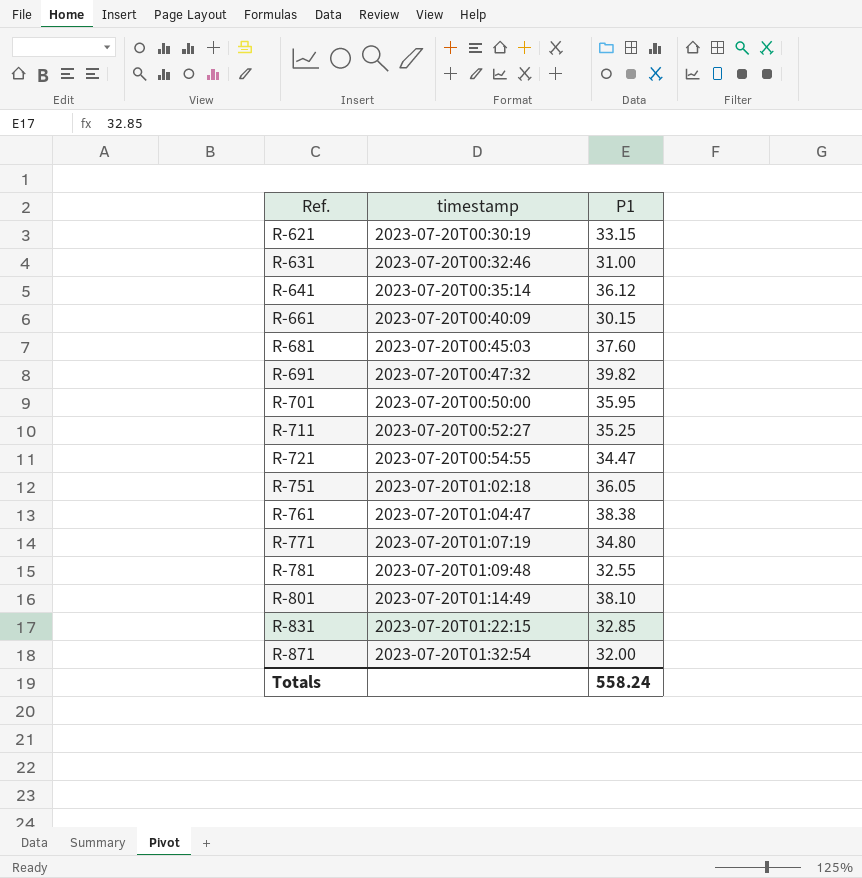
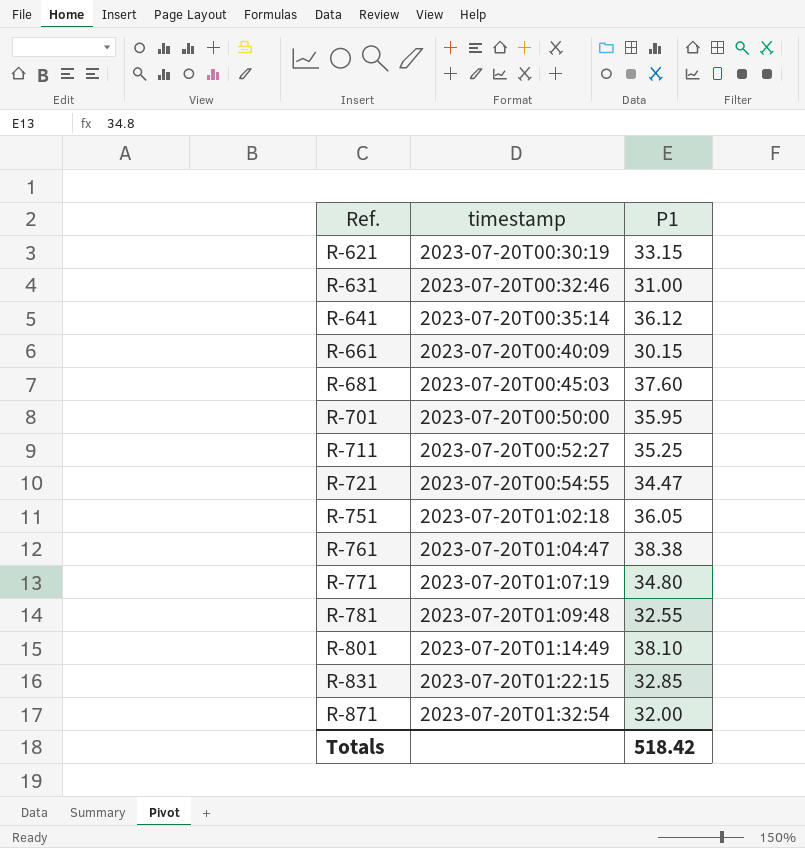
row R-691: 2023-07-20T00:47:32 | 39.82 -> none
Totals | P1: 558.24 -> 518.42

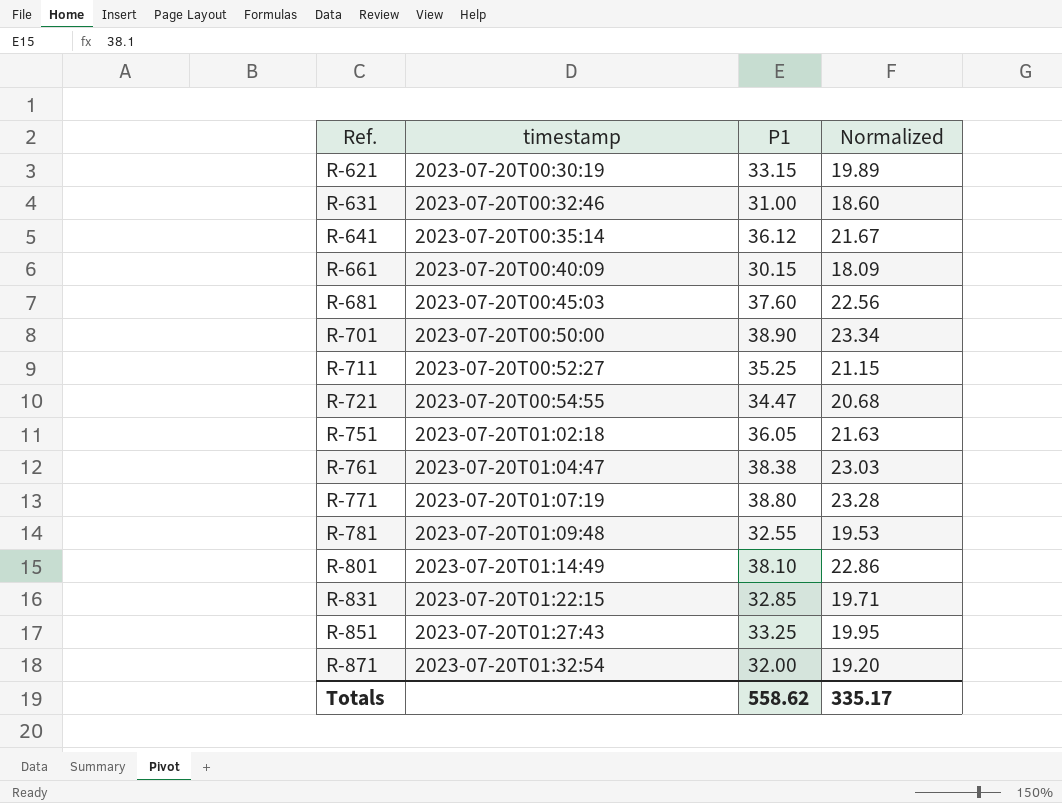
column Normalized | formula: none -> [P1] * 0.6
R-701 | P1: 35.95 -> 38.90
R-771 | P1: 34.80 -> 38.80
row R-851: none -> 2023-07-20T01:27:43 | 33.25 | 19.95
Totals | P1: 518.42 -> 558.62

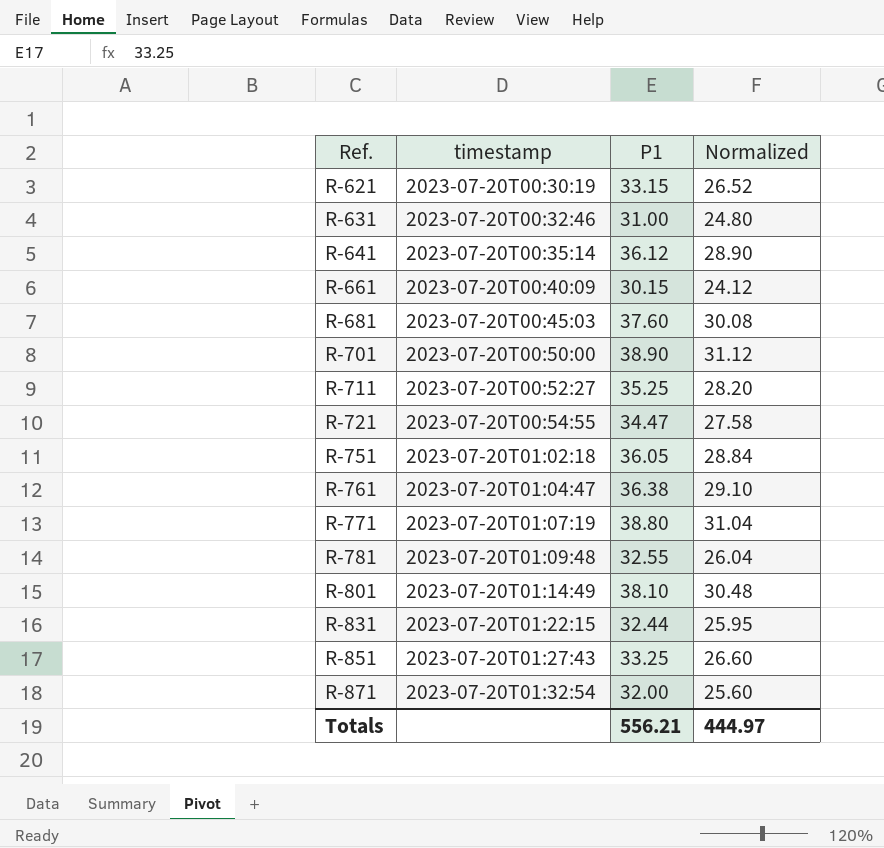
column Normalized | formula: [P1] * 0.6 -> [P1] * 0.8
R-761 | P1: 38.38 -> 36.38
R-831 | P1: 32.85 -> 32.44
Totals | P1: 558.62 -> 556.21
Totals | Normalized: 335.17 -> 444.97

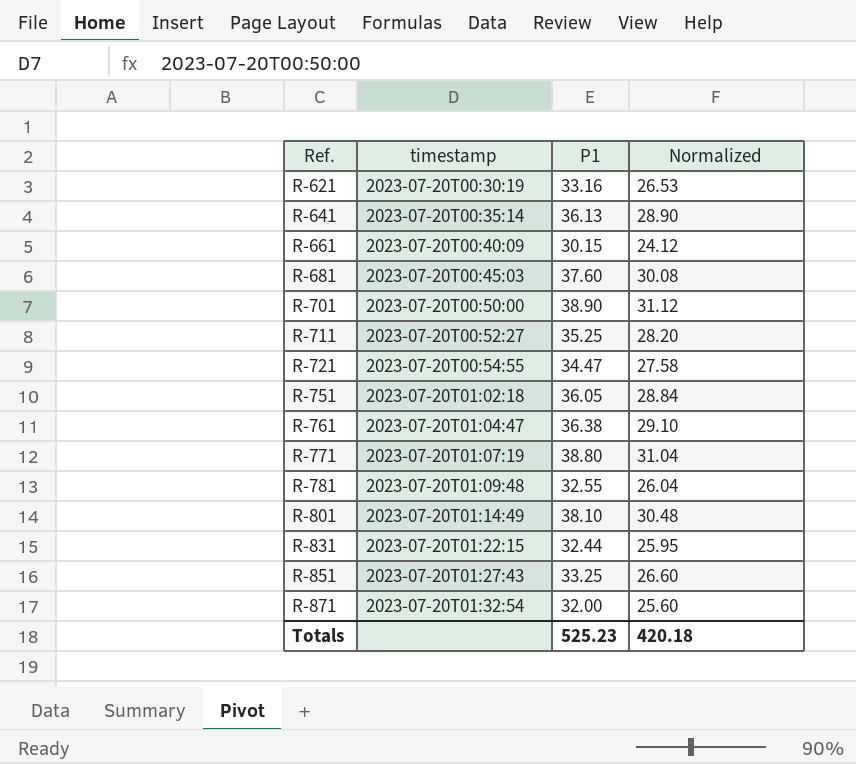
row R-631: 2023-07-20T00:32:46 | 31.00 | 24.80 -> none
R-621 | P1: 33.15 -> 33.16
R-621 | Normalized: 26.52 -> 26.53
R-641 | P1: 36.12 -> 36.13
Totals | P1: 556.21 -> 525.23
Totals | Normalized: 444.97 -> 420.18

